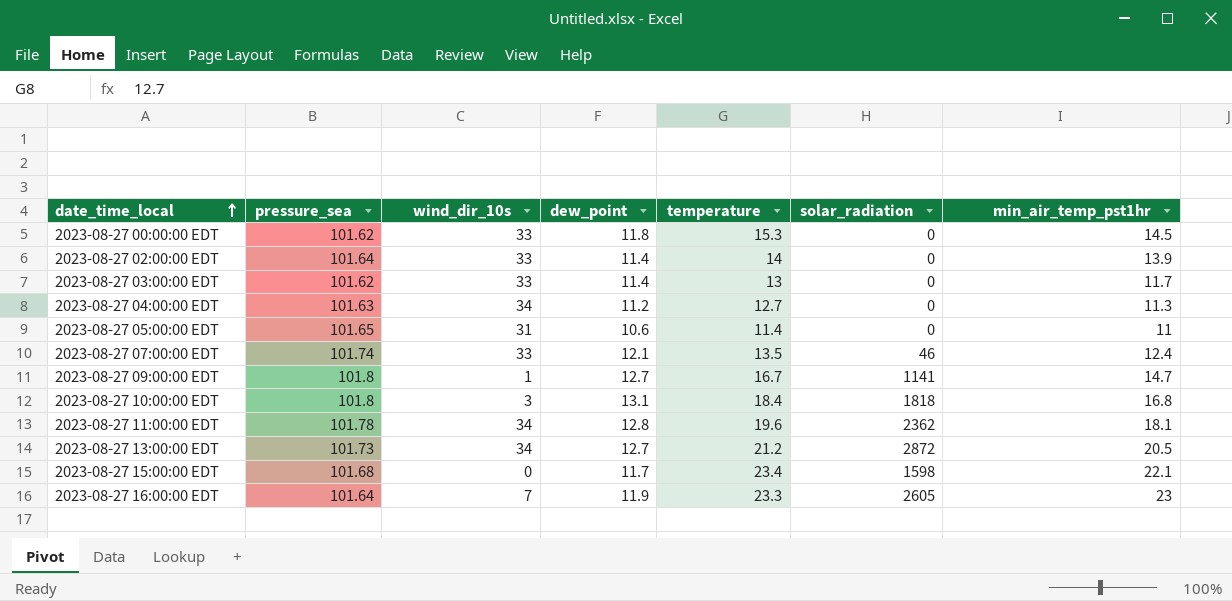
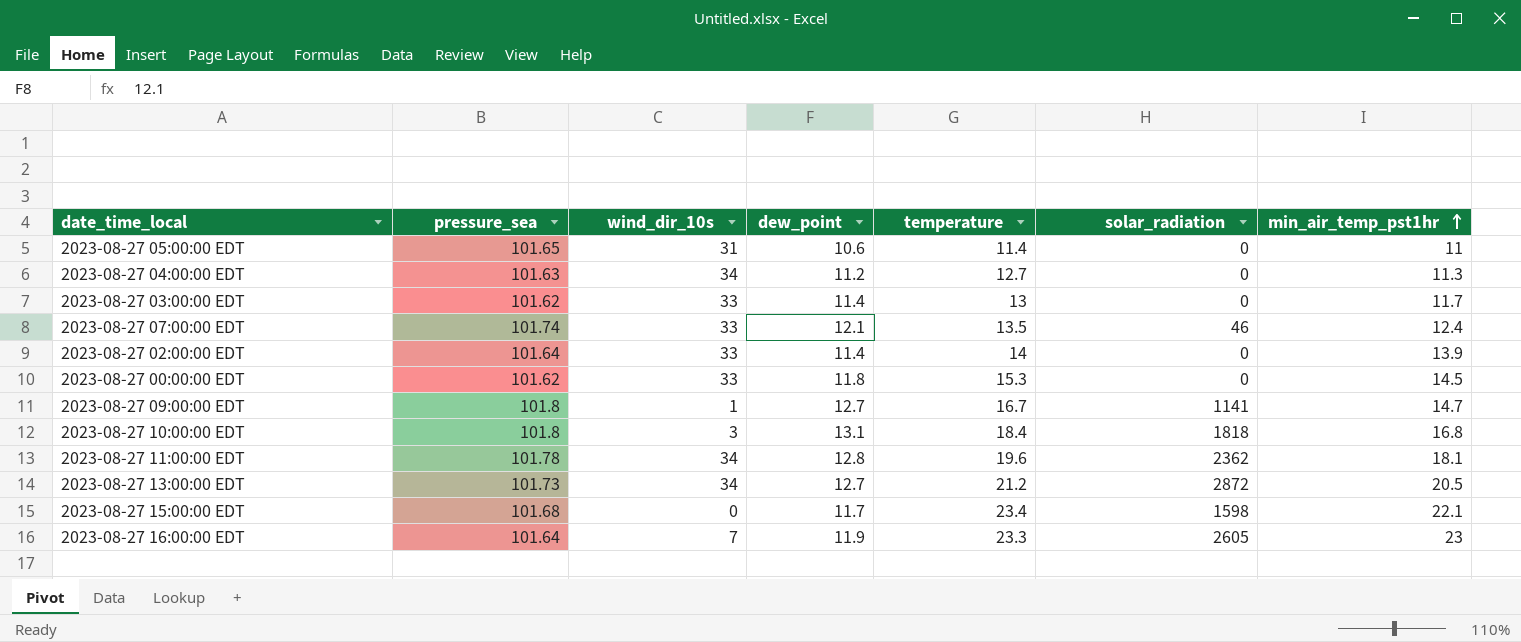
row order: date_time_local ascending -> min_air_temp_pst1hr ascending

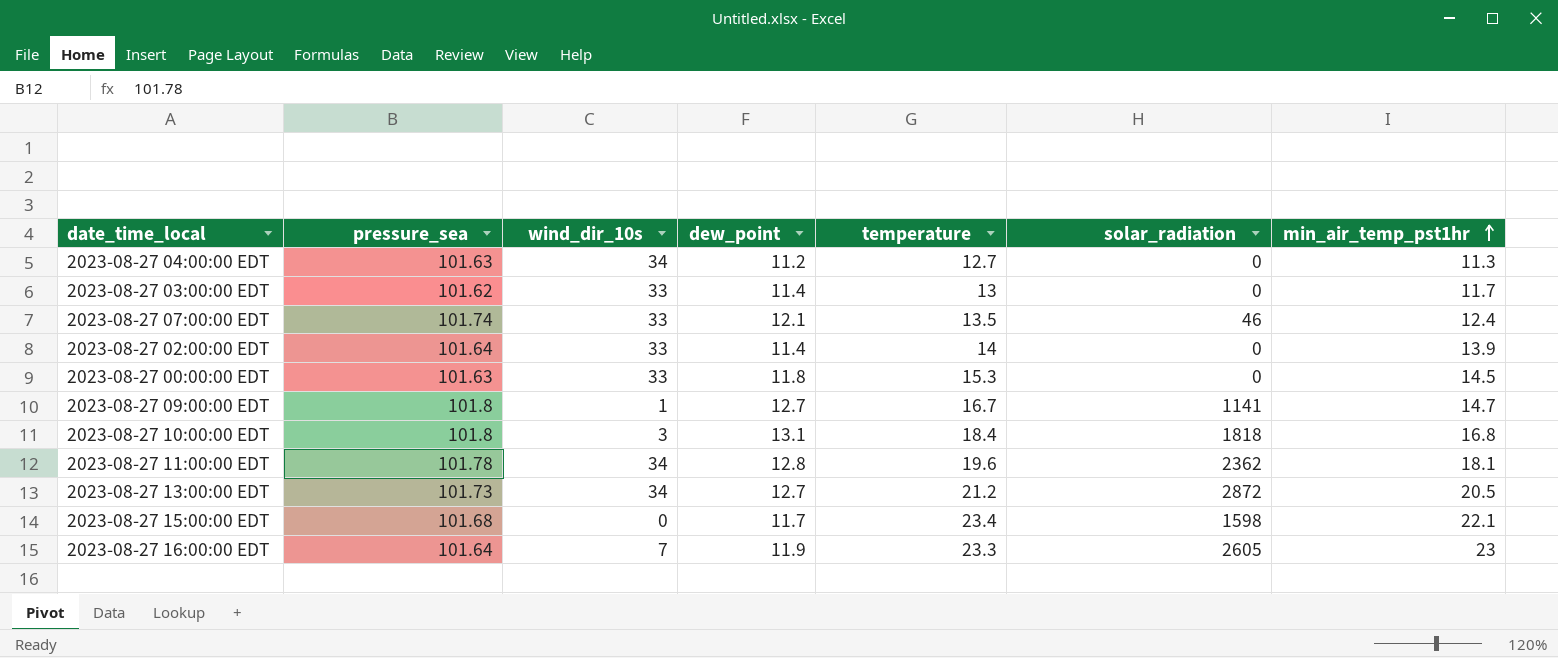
row 2023-08-27 05:00:00 EDT: 101.65 | 31 | 10.6 | 11.4 | 0 | 11 -> none
2023-08-27 00:00:00 EDT | pressure_sea: 101.62 -> 101.63

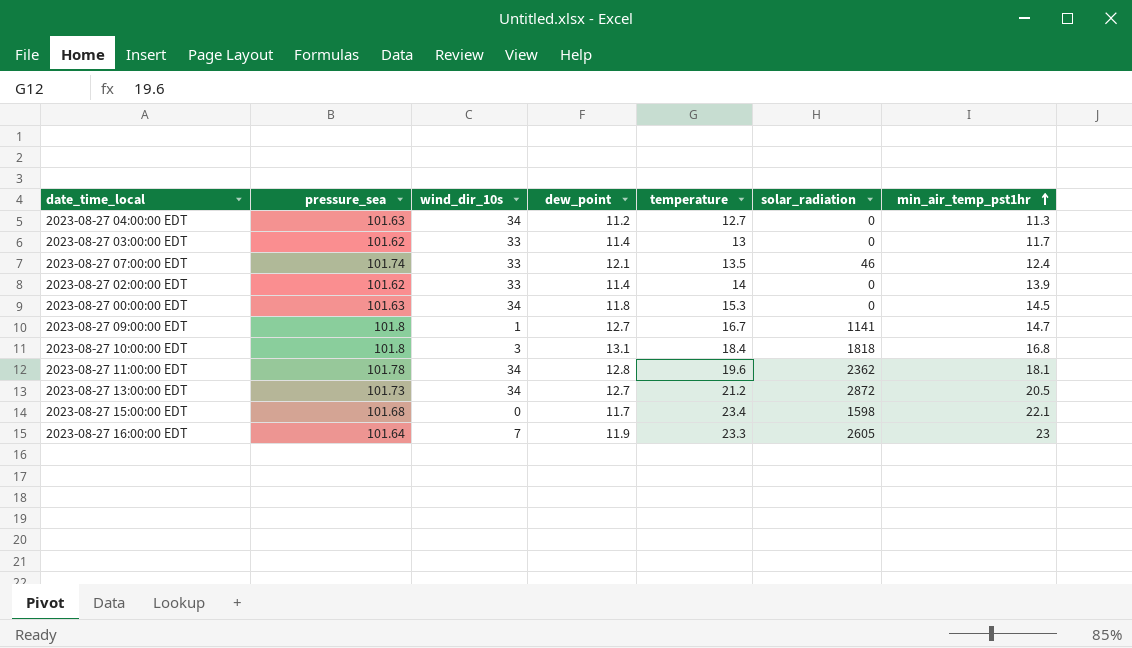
2023-08-27 02:00:00 EDT | pressure_sea: 101.64 -> 101.62
2023-08-27 00:00:00 EDT | wind_dir_10s: 33 -> 34

